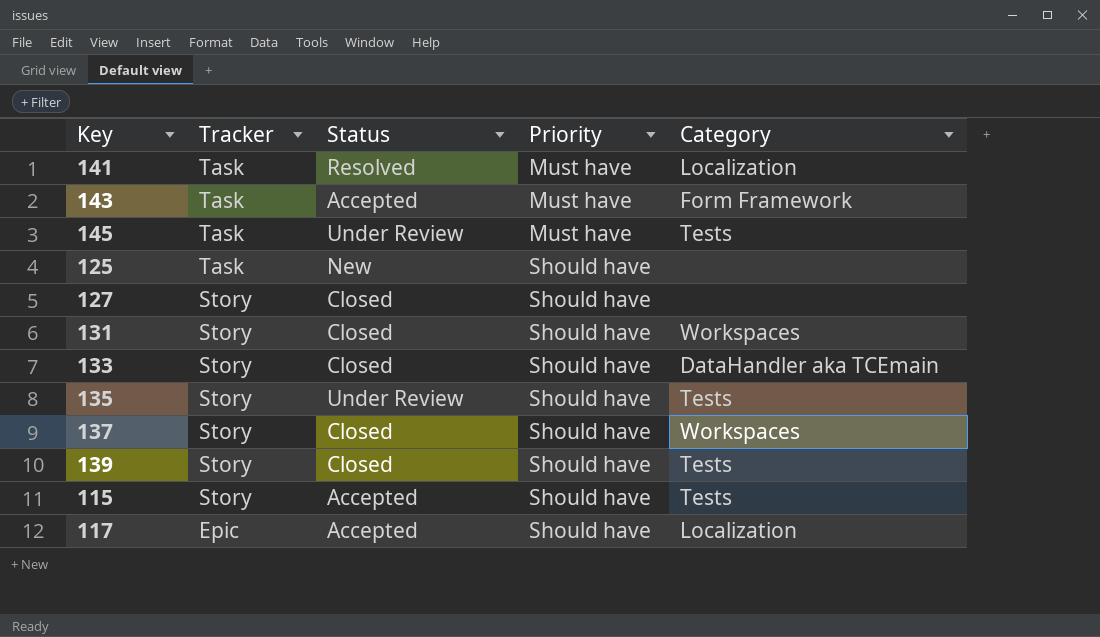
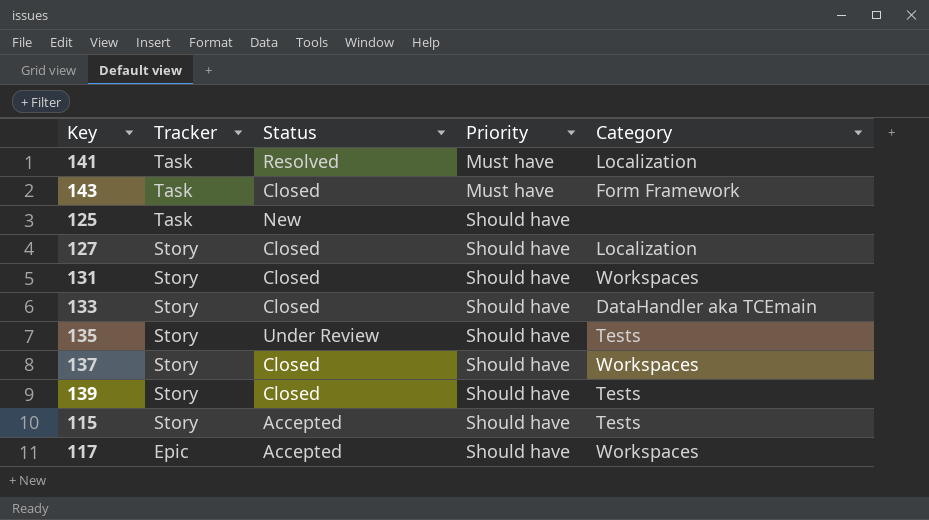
row 145: Task | Under Review | Must have | Tests -> none
143 | Status: Accepted -> Closed
127 | Category: none -> Localization
117 | Category: Localization -> Workspaces

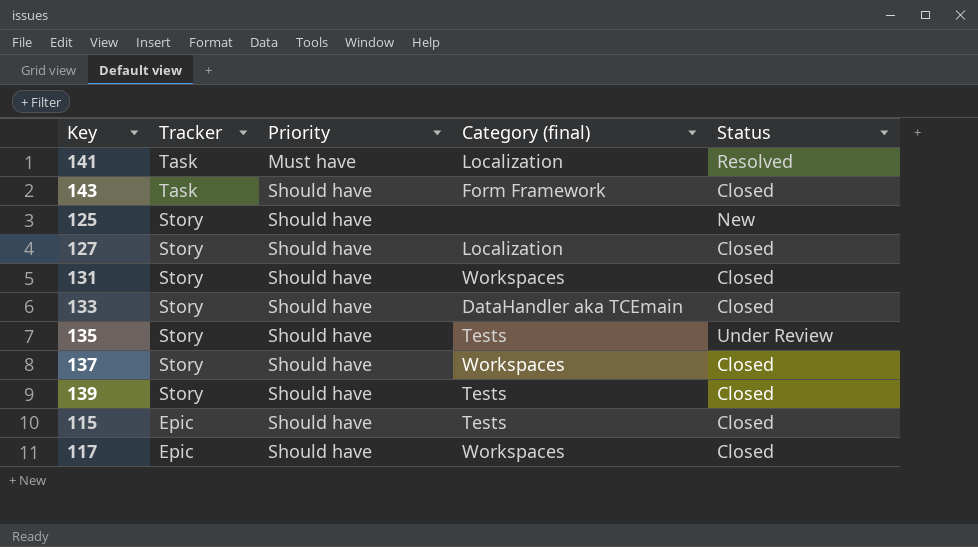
column name: Category -> Category (final)
column Status | position: 3 -> 5
143 | Priority: Must have -> Should have
125 | Tracker: Task -> Story
115 | Tracker: Story -> Epic
115 | Status: Accepted -> Closed
117 | Status: Accepted -> Closed

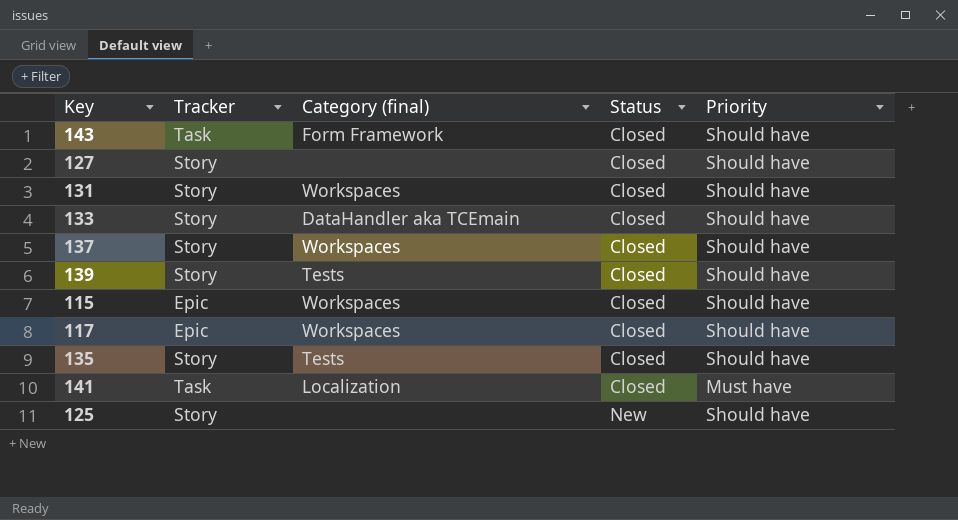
row order: Tracker descending -> Status ascending
column Priority | position: 3 -> 5
127 | Category (final): Localization -> none
115 | Category (final): Tests -> Workspaces
135 | Status: Under Review -> Closed
141 | Status: Resolved -> Closed

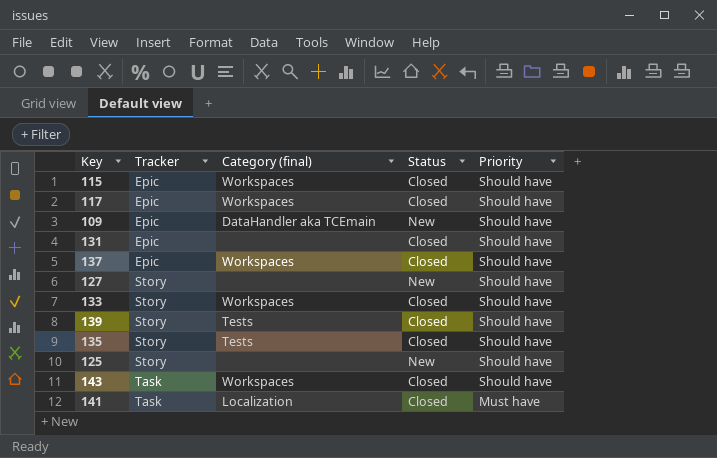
row order: Status ascending -> Tracker ascending
row 109: none -> Epic | DataHandler aka TCEmain | New | Should have
131 | Tracker: Story -> Epic
131 | Category (final): Workspaces -> none
137 | Tracker: Story -> Epic
127 | Status: Closed -> New
133 | Category (final): DataHandler aka TCEmain -> Workspaces
143 | Category (final): Form Framework -> Workspaces

